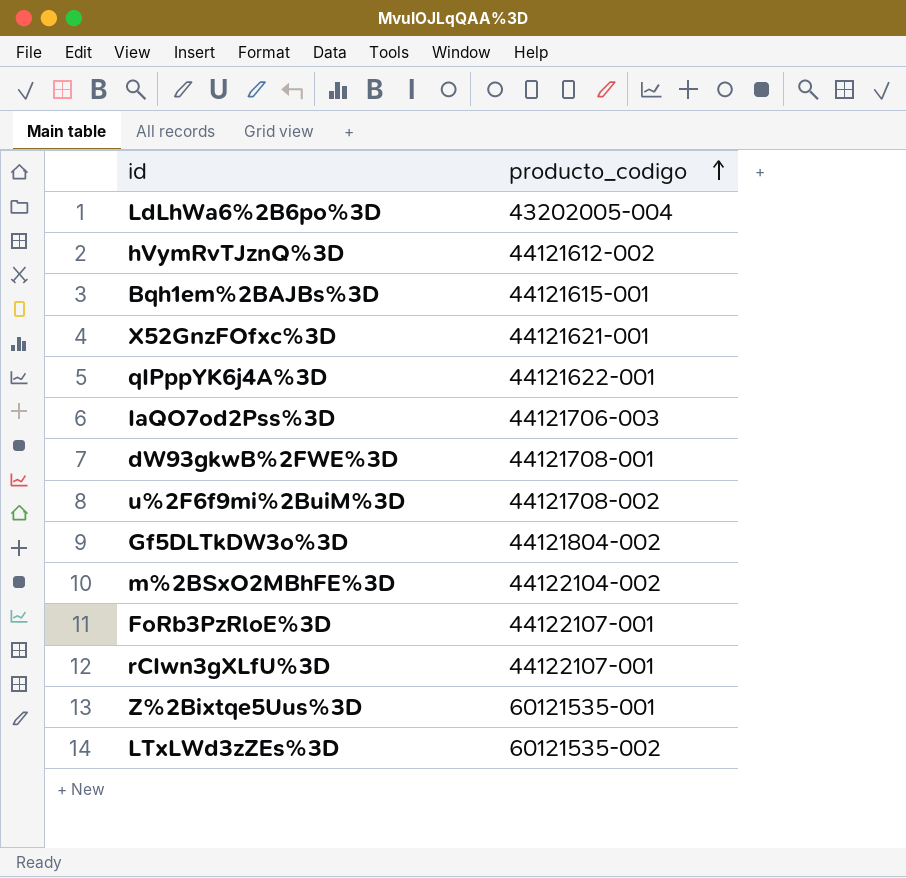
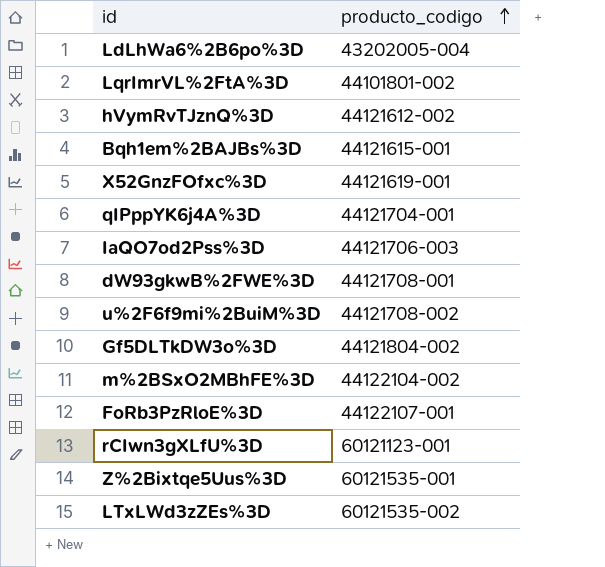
row LqrImrVL%2FtA%3D: none -> 44101801-002
X52GnzFOfxc%3D | producto_codigo: 44121621-001 -> 44121619-001
qIPppYK6j4A%3D | producto_codigo: 44121622-001 -> 44121704-001
rCIwn3gXLfU%3D | producto_codigo: 44122107-001 -> 60121123-001

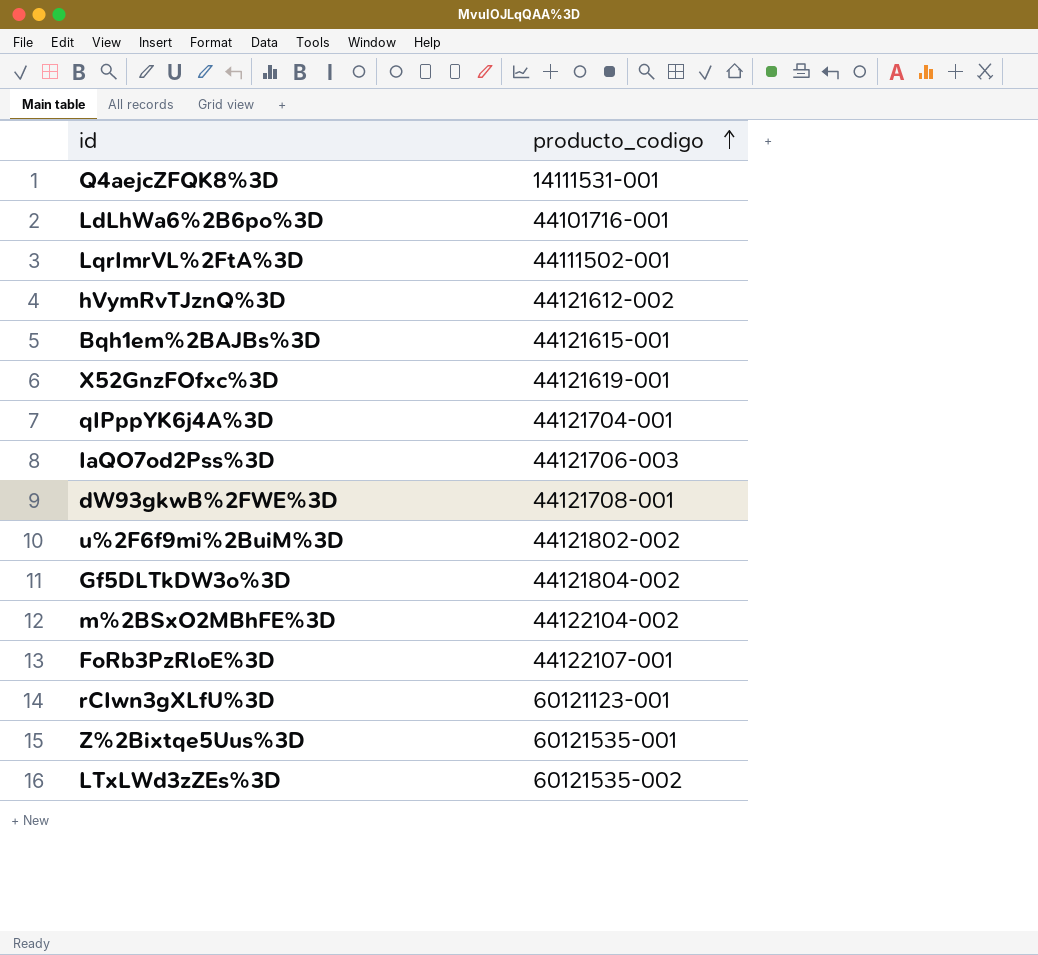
row Q4aejcZFQK8%3D: none -> 14111531-001
LdLhWa6%2B6po%3D | producto_codigo: 43202005-004 -> 44101716-001
LqrImrVL%2FtA%3D | producto_codigo: 44101801-002 -> 44111502-001
u%2F6f9mi%2BuiM%3D | producto_codigo: 44121708-002 -> 44121802-002

